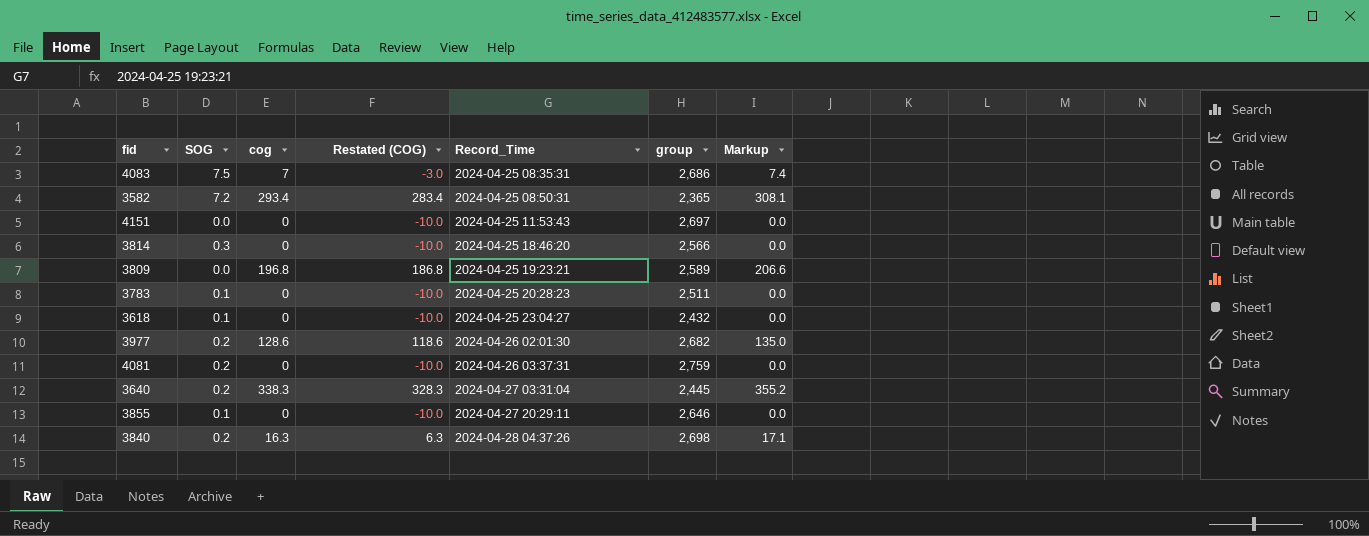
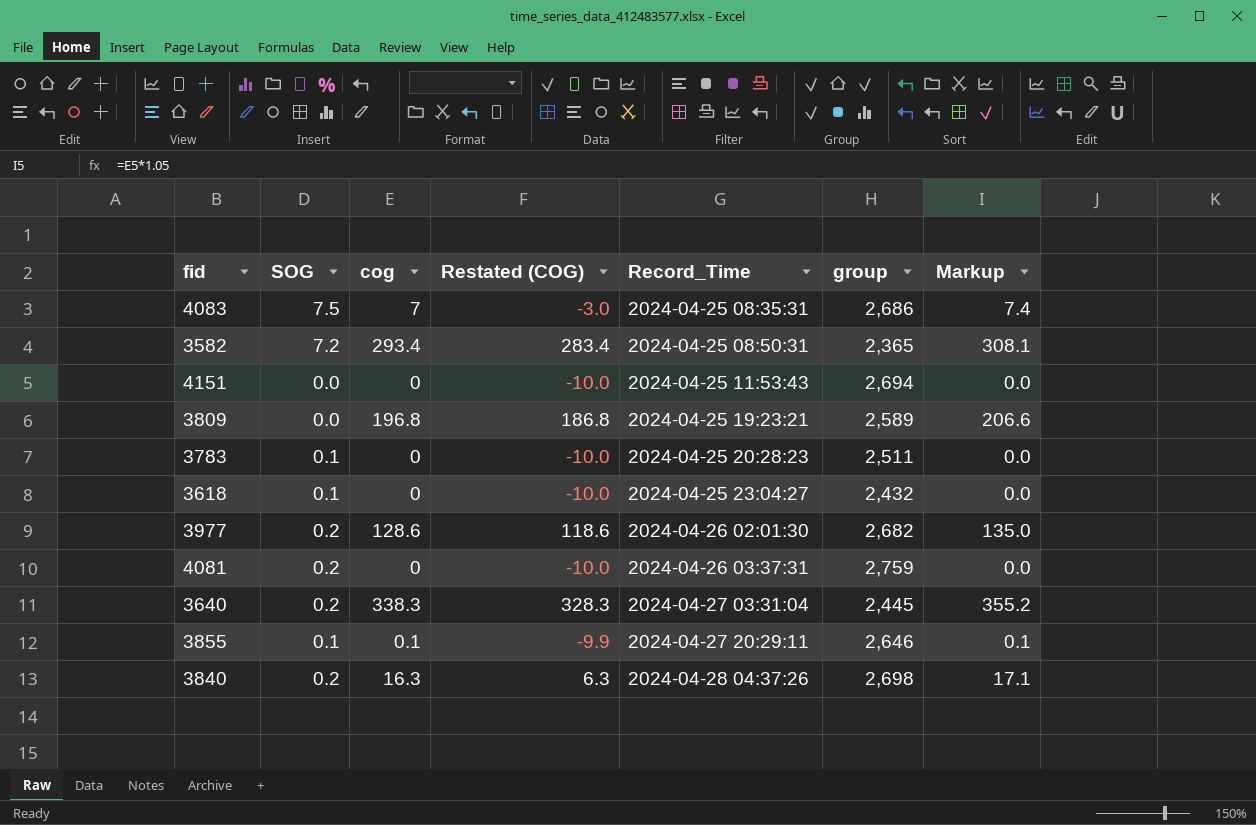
row 3814: 0.3 | 0 | -10.0 | 2024-04-25 18:46:20 | 2,566 | 0.0 -> none
4151 | group: 2,697 -> 2,694
3855 | cog: 0 -> 0.1
3855 | Restated (COG): -10.0 -> -9.9
3855 | Markup: 0.0 -> 0.1

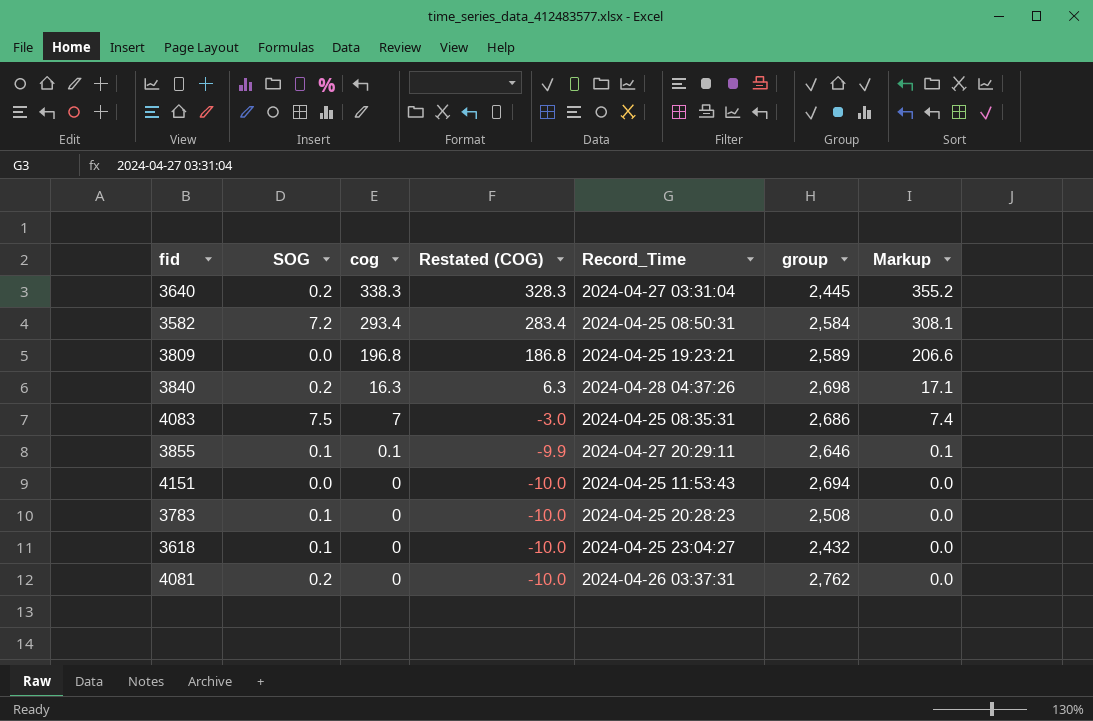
row order: Record_Time ascending -> cog descending
row 3977: 0.2 | 128.6 | 118.6 | 2024-04-26 02:01:30 | 2,682 | 135.0 -> none
3582 | group: 2,365 -> 2,584
3783 | group: 2,511 -> 2,508
4081 | group: 2,759 -> 2,762

